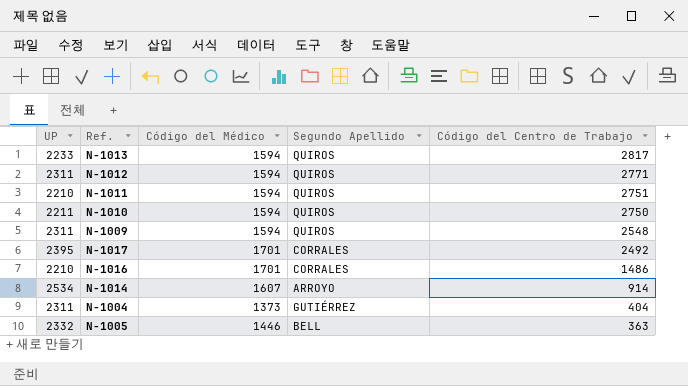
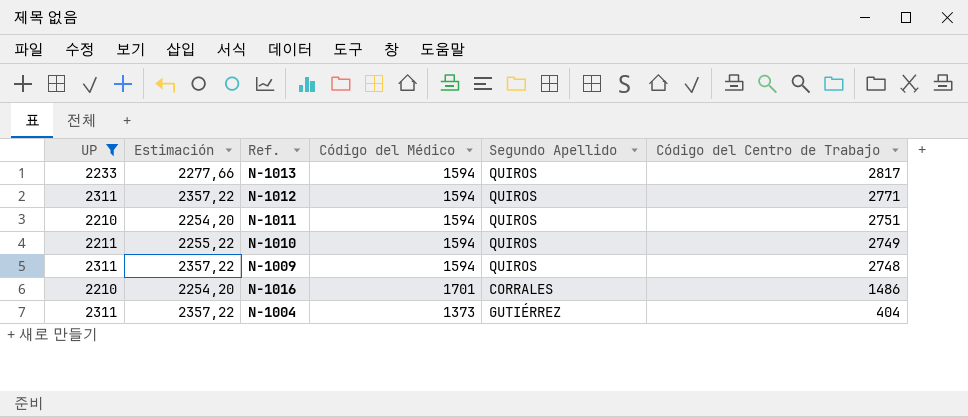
filter: none -> UP <= 2311
column Estimación | formula: none -> [UP] * 1,02
N-1010 | Código del Centro de Trabajo: 2750 -> 2749
N-1009 | Código del Centro de Trabajo: 2548 -> 2748

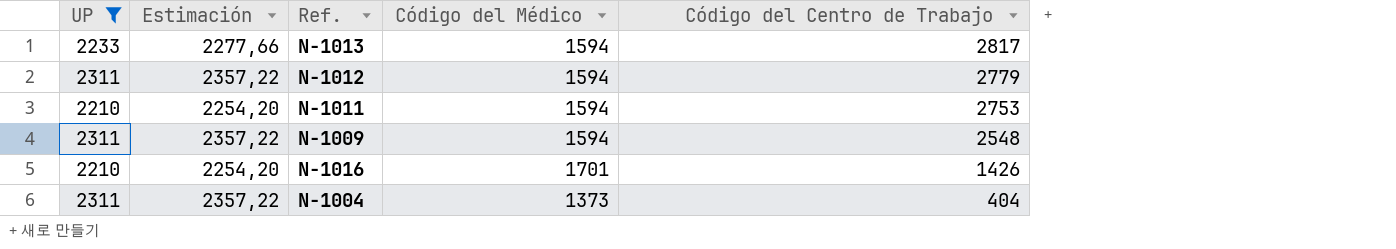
column Segundo Apellido | position: 5 -> none
row N-1010: 2211 | 2255,22 | 1594 | QUIROS | 2749 -> none
N-1012 | Código del Centro de Trabajo: 2771 -> 2779
N-1011 | Código del Centro de Trabajo: 2751 -> 2753
N-1009 | Código del Centro de Trabajo: 2748 -> 2548
N-1016 | Código del Centro de Trabajo: 1486 -> 1426

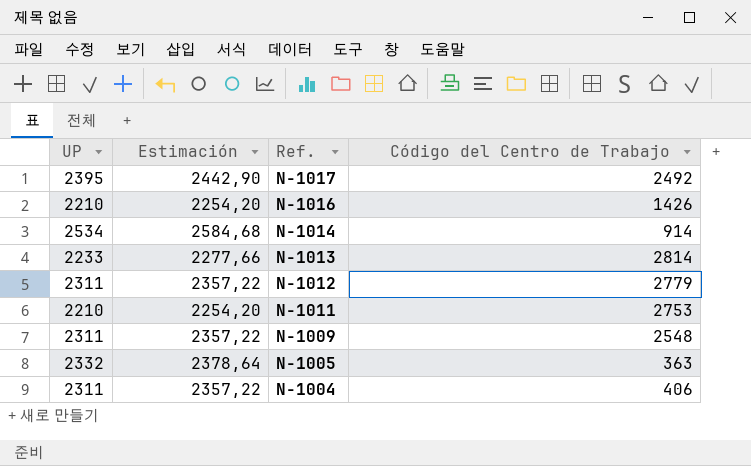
filter: UP <= 2311 -> none
row order: Código del Centro de Trabajo descending -> Ref. descending
column Código del Médico | position: 4 -> none
N-1013 | Código del Centro de Trabajo: 2817 -> 2814
N-1004 | Código del Centro de Trabajo: 404 -> 406

